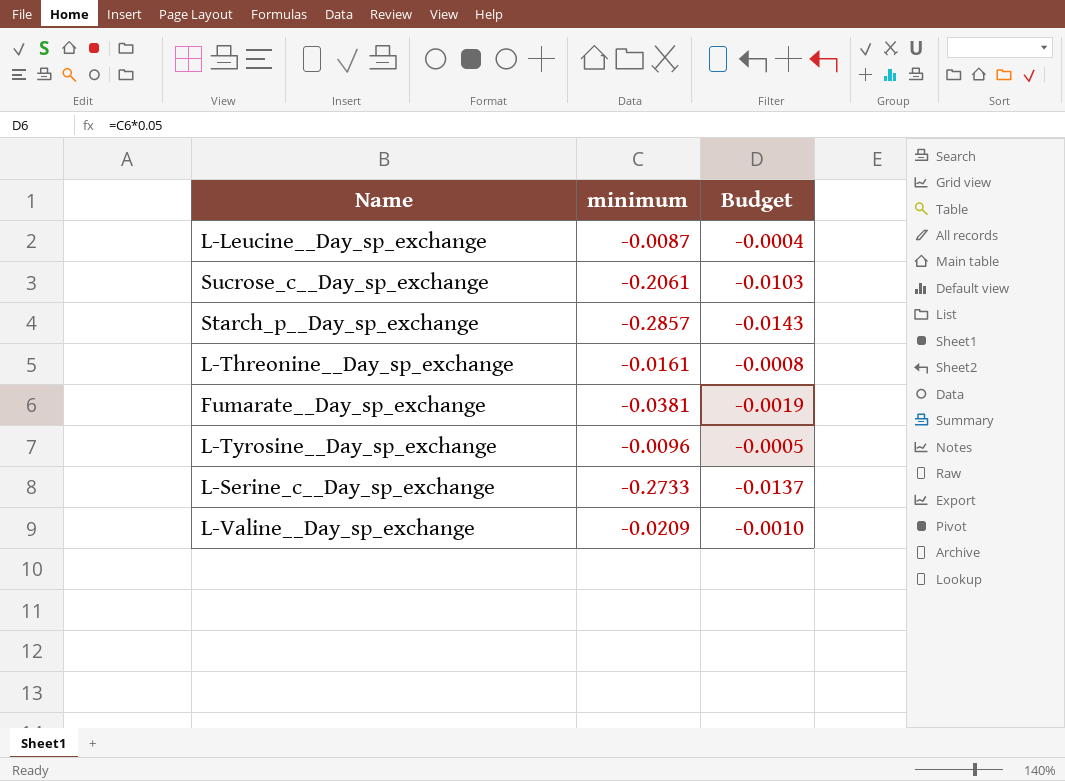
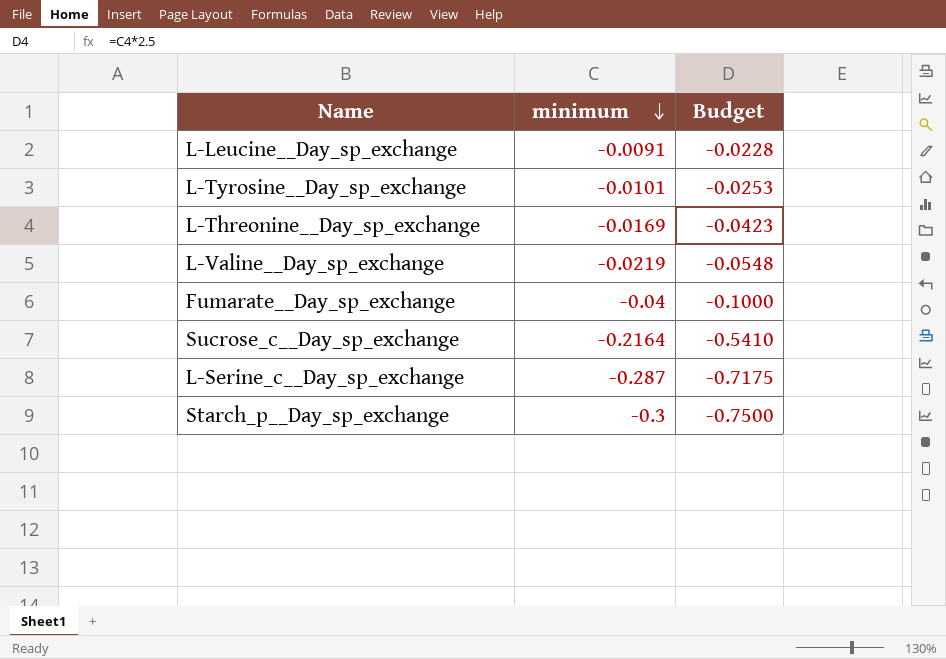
row order: none -> minimum descending
column Budget | formula: [minimum] * 0.05 -> [minimum] * 2.5
L-Leucine__Day_sp_exchange | minimum: -0.0087 -> -0.0091
L-Tyrosine__Day_sp_exchange | minimum: -0.0096 -> -0.0101
L-Threonine__Day_sp_exchange | minimum: -0.0161 -> -0.0169
L-Valine__Day_sp_exchange | minimum: -0.0209 -> -0.0219
Fumarate__Day_sp_exchange | minimum: -0.0381 -> -0.04
Sucrose_c__Day_sp_exchange | minimum: -0.2061 -> -0.2164
L-Serine_c__Day_sp_exchange | minimum: -0.2733 -> -0.287
Starch_p__Day_sp_exchange | minimum: -0.2857 -> -0.3

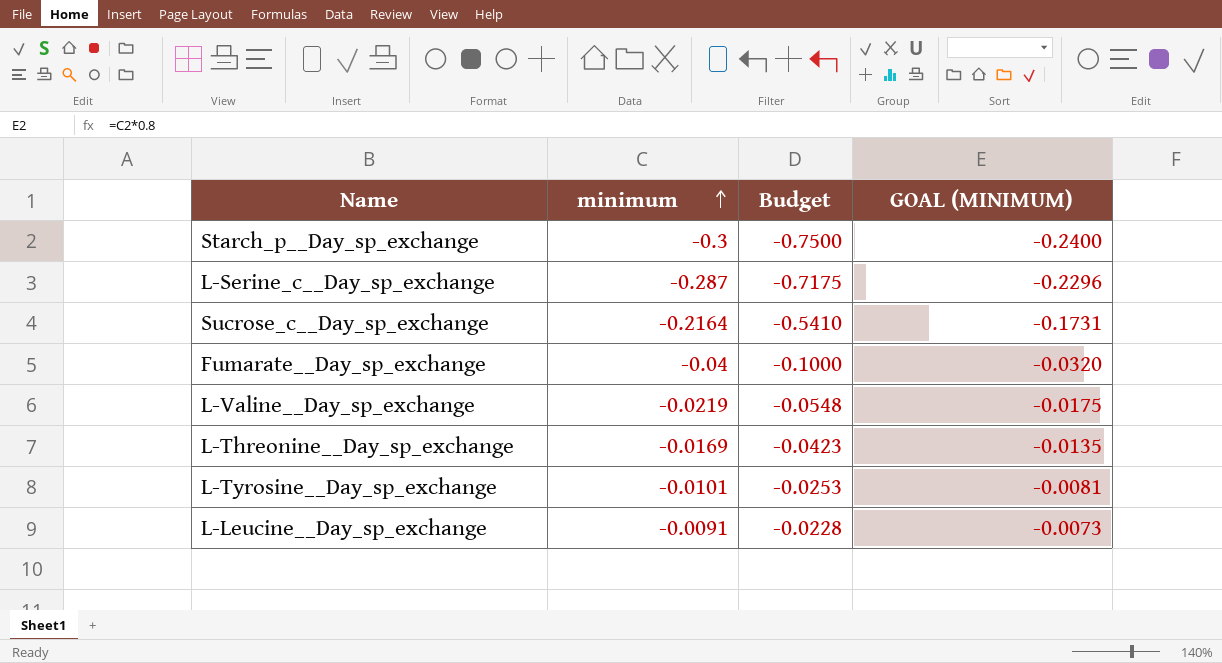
row order: minimum descending -> minimum ascending
column GOAL (MINIMUM) | formula: none -> [minimum] * 0.8

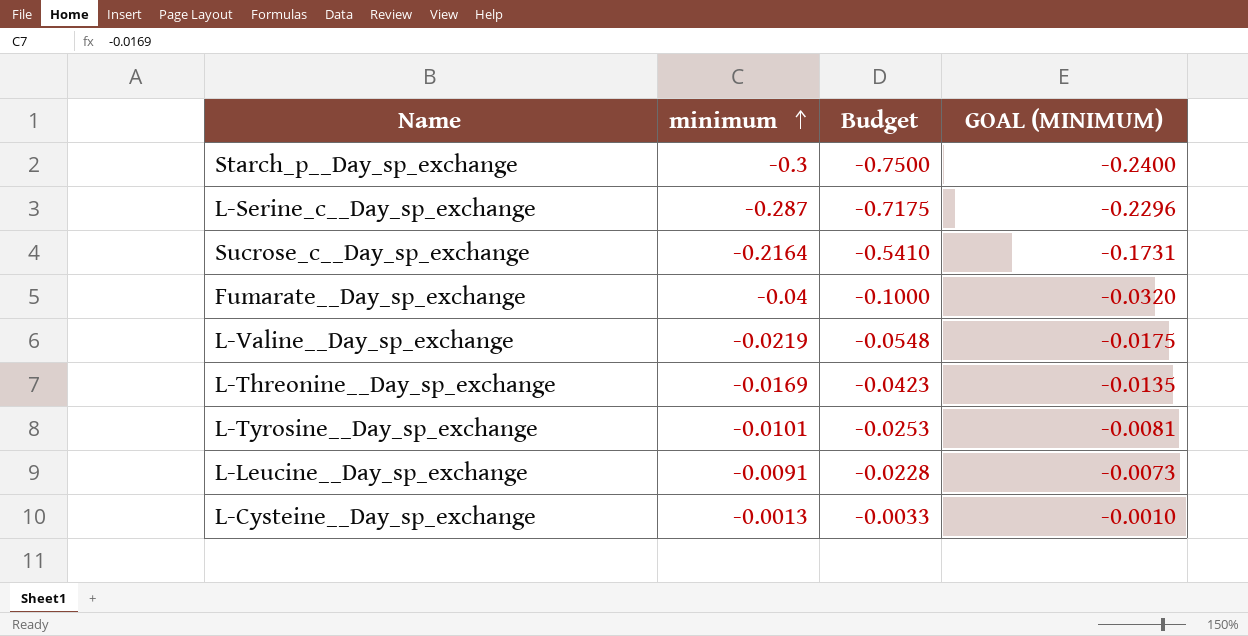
row L-Cysteine__Day_sp_exchange: none -> -0.0013 | -0.0033 | -0.0010

